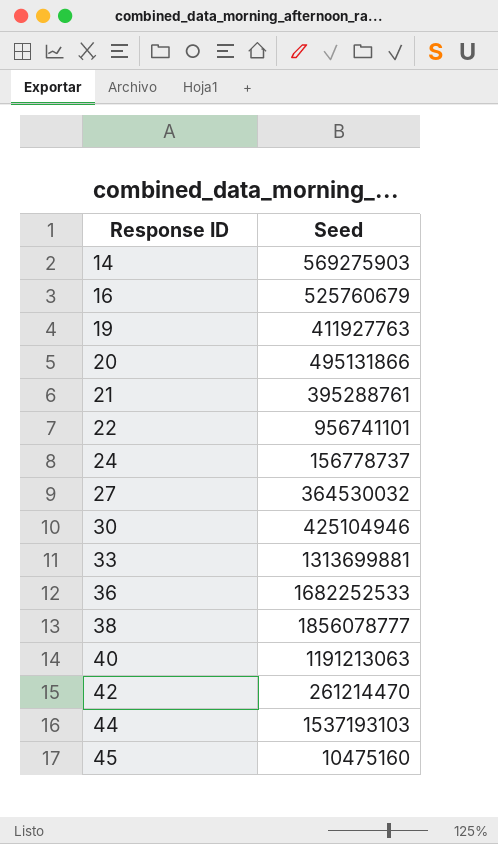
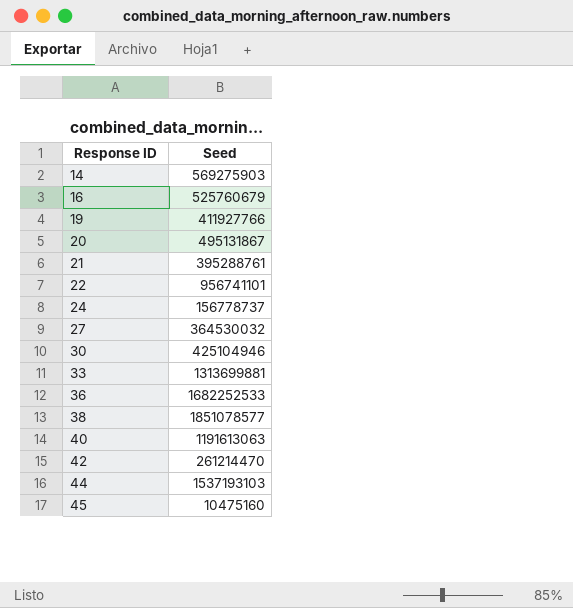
19 | Seed: 411927763 -> 411927766
20 | Seed: 495131866 -> 495131867
38 | Seed: 1856078777 -> 1851078577
40 | Seed: 1191213063 -> 1191613063

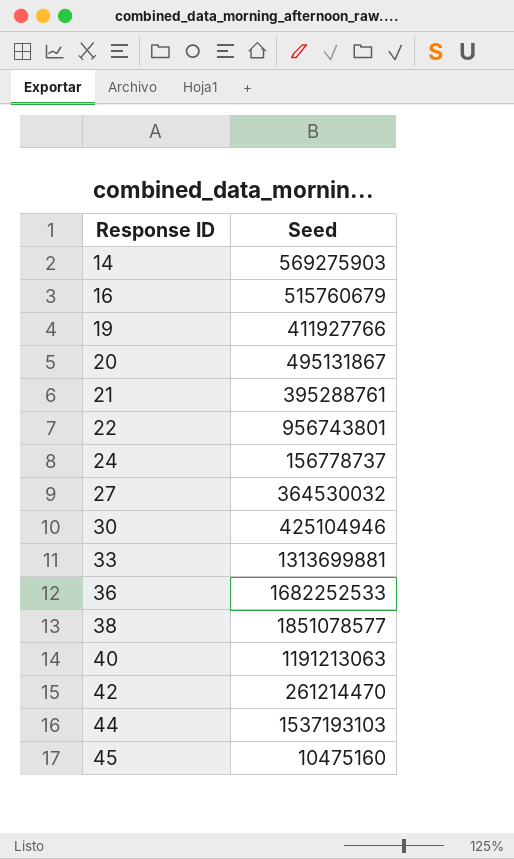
16 | Seed: 525760679 -> 515760679
22 | Seed: 956741101 -> 956743801
40 | Seed: 1191613063 -> 1191213063

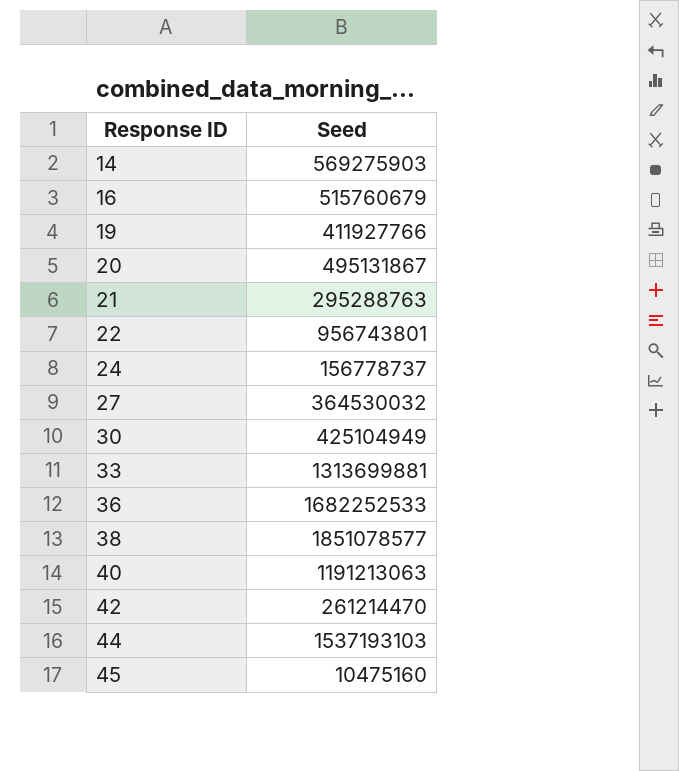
21 | Seed: 395288761 -> 295288763
30 | Seed: 425104946 -> 425104949

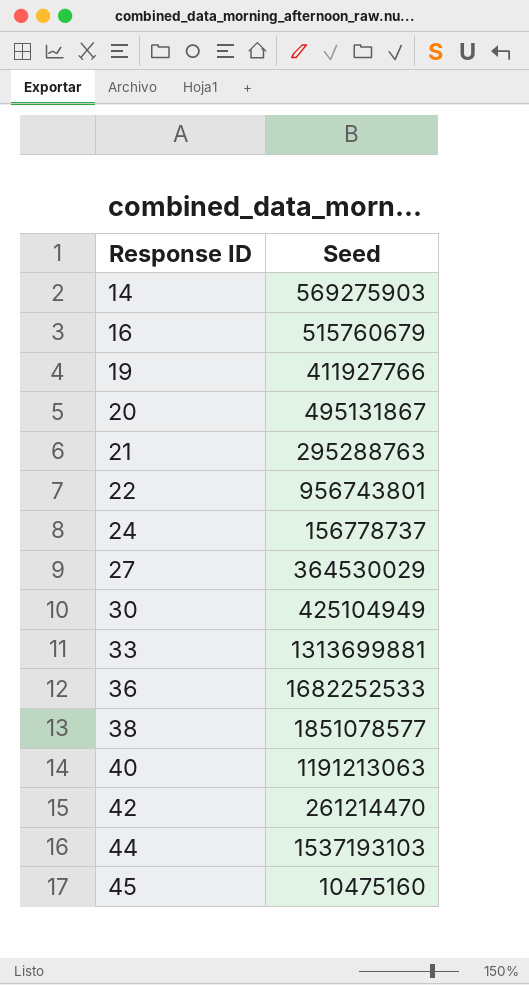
27 | Seed: 364530032 -> 364530029

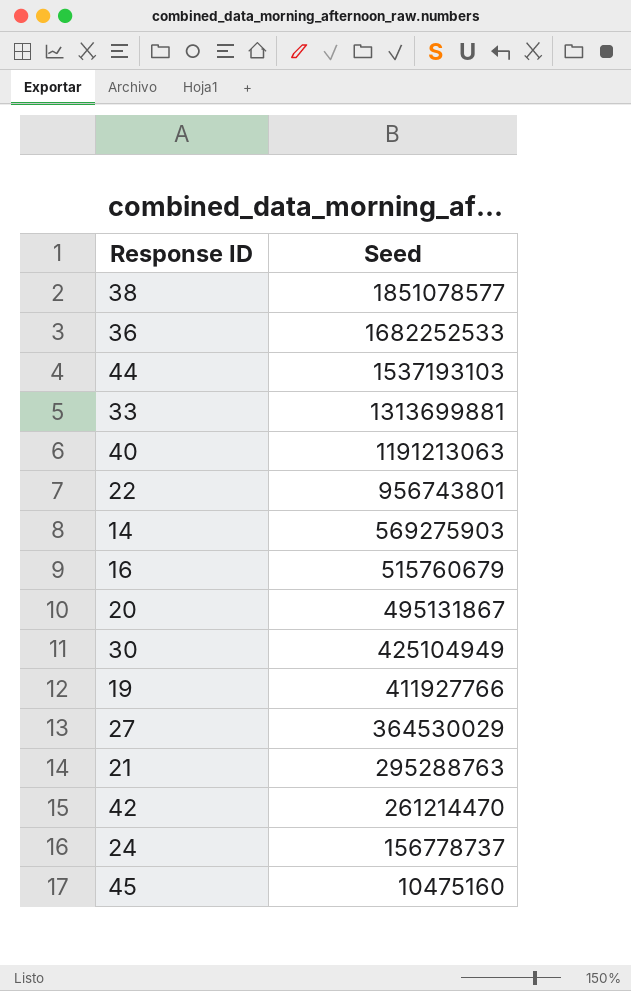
row order: Response ID ascending -> Seed descending

